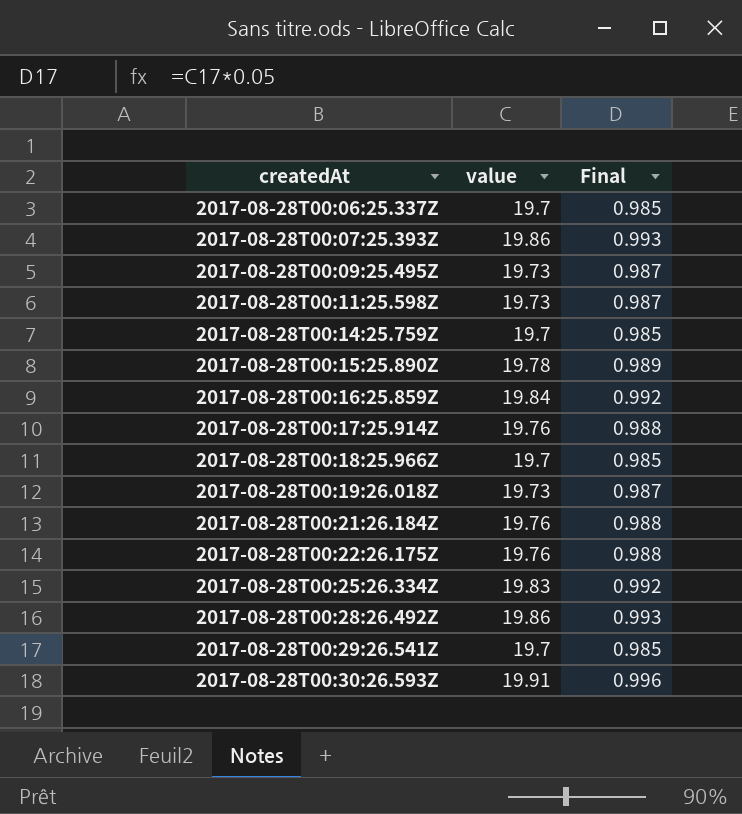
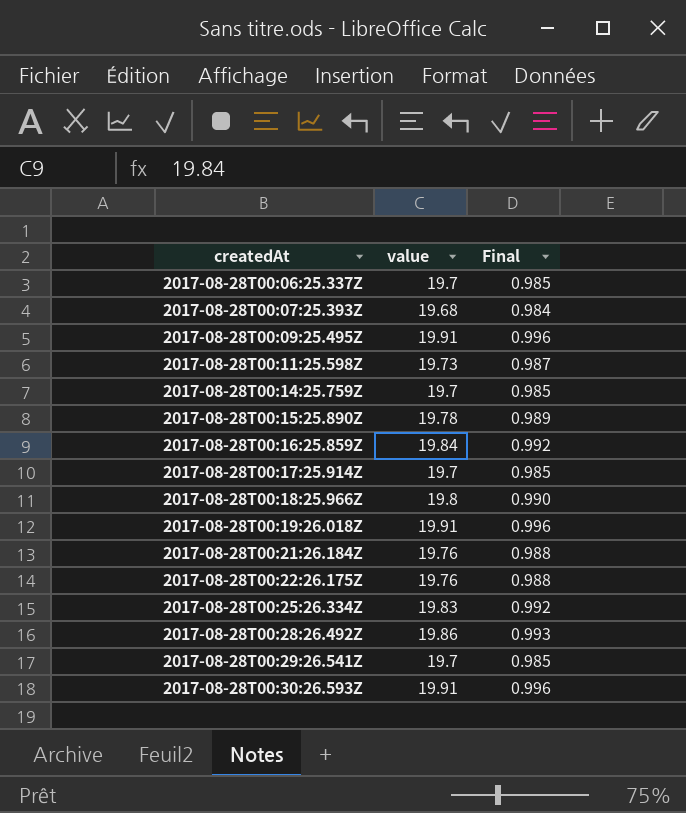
2017-08-28T00:07:25.393Z | value: 19.86 -> 19.68
2017-08-28T00:07:25.393Z | Final: 0.993 -> 0.984
2017-08-28T00:09:25.495Z | value: 19.73 -> 19.91
2017-08-28T00:09:25.495Z | Final: 0.987 -> 0.996
2017-08-28T00:17:25.914Z | value: 19.76 -> 19.7
2017-08-28T00:17:25.914Z | Final: 0.988 -> 0.985
2017-08-28T00:18:25.966Z | value: 19.7 -> 19.8
2017-08-28T00:18:25.966Z | Final: 0.985 -> 0.990
2017-08-28T00:19:26.018Z | value: 19.73 -> 19.91
2017-08-28T00:19:26.018Z | Final: 0.987 -> 0.996

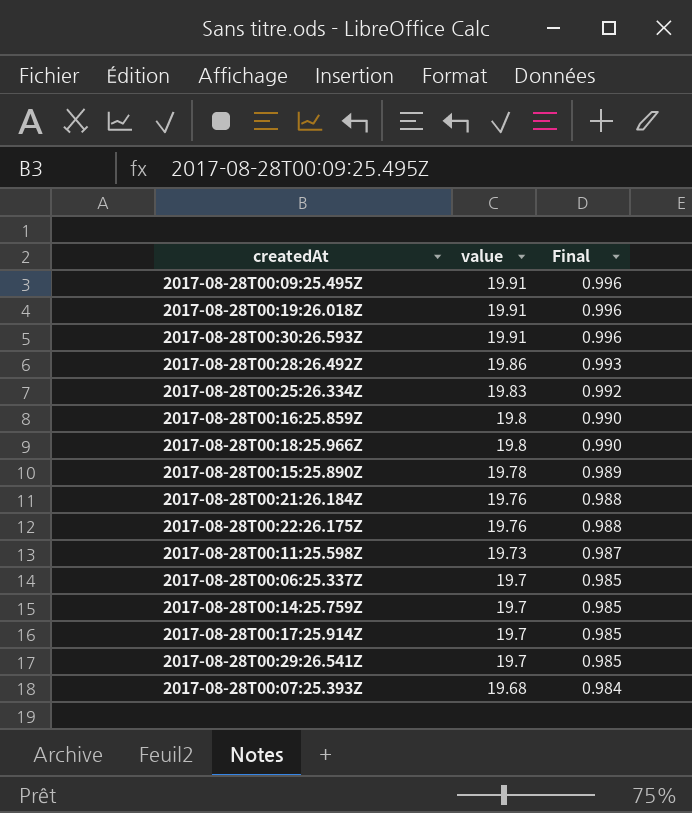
row order: createdAt ascending -> value descending
2017-08-28T00:16:25.859Z | value: 19.84 -> 19.8
2017-08-28T00:16:25.859Z | Final: 0.992 -> 0.990

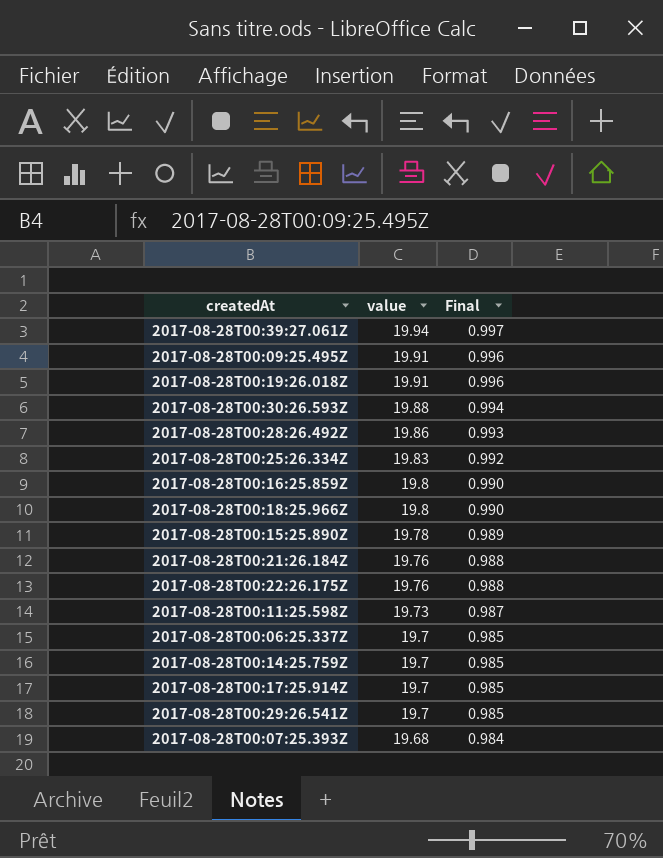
row 2017-08-28T00:39:27.061Z: none -> 19.94 | 0.997
2017-08-28T00:30:26.593Z | value: 19.91 -> 19.88
2017-08-28T00:30:26.593Z | Final: 0.996 -> 0.994

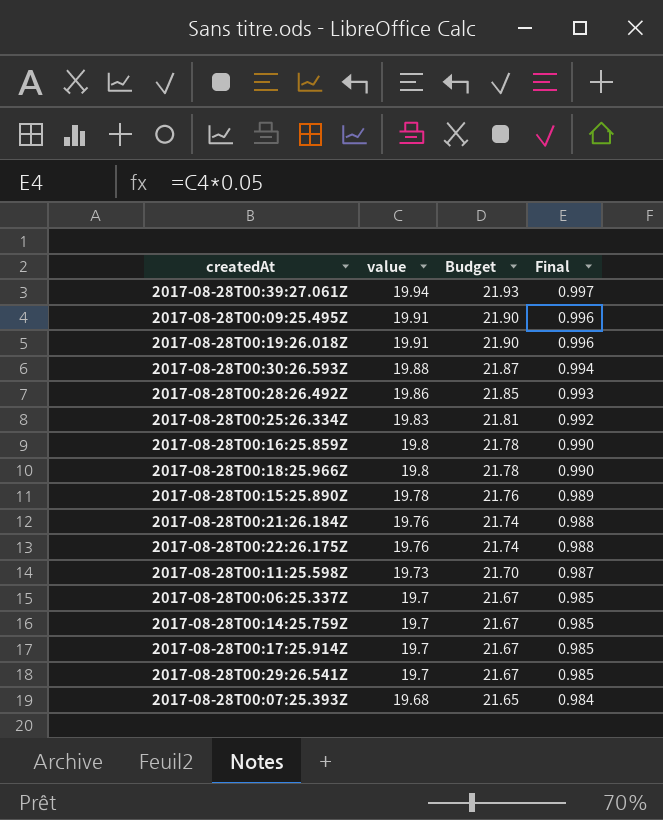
column Budget | formula: none -> [value] * 1.1

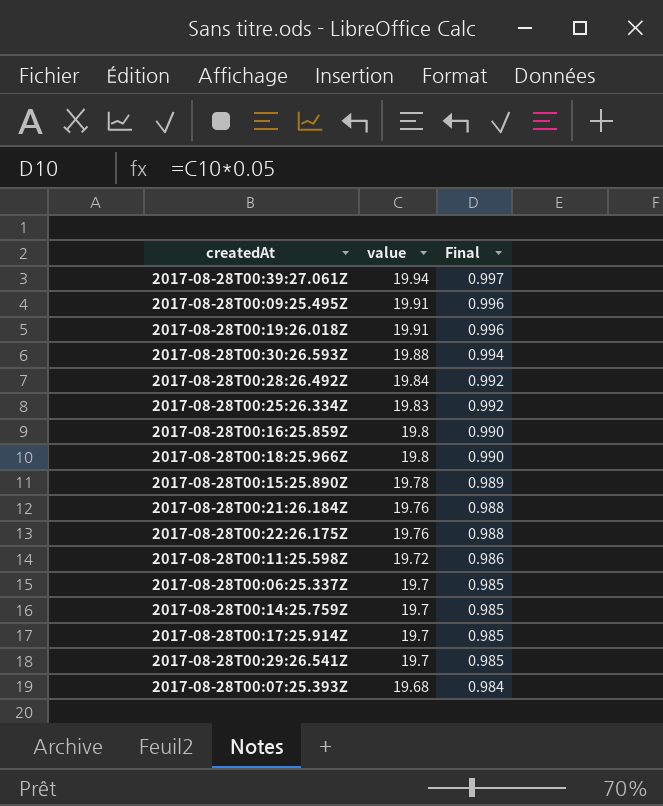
column Budget | formula: [value] * 1.1 -> none
2017-08-28T00:28:26.492Z | value: 19.86 -> 19.84
2017-08-28T00:28:26.492Z | Final: 0.993 -> 0.992
2017-08-28T00:11:25.598Z | value: 19.73 -> 19.72
2017-08-28T00:11:25.598Z | Final: 0.987 -> 0.986

